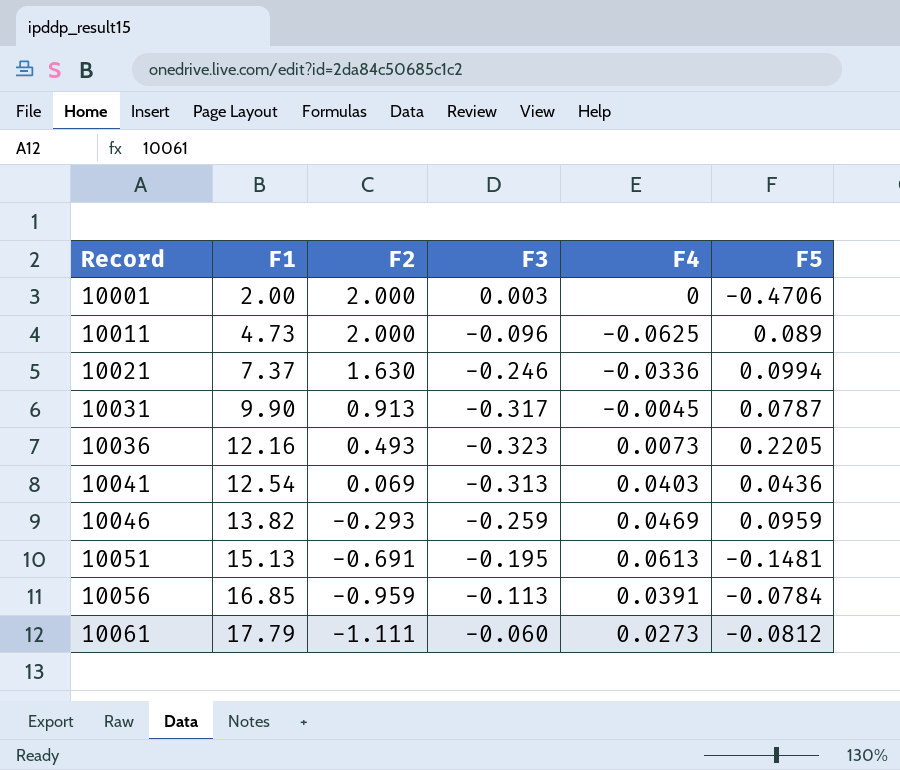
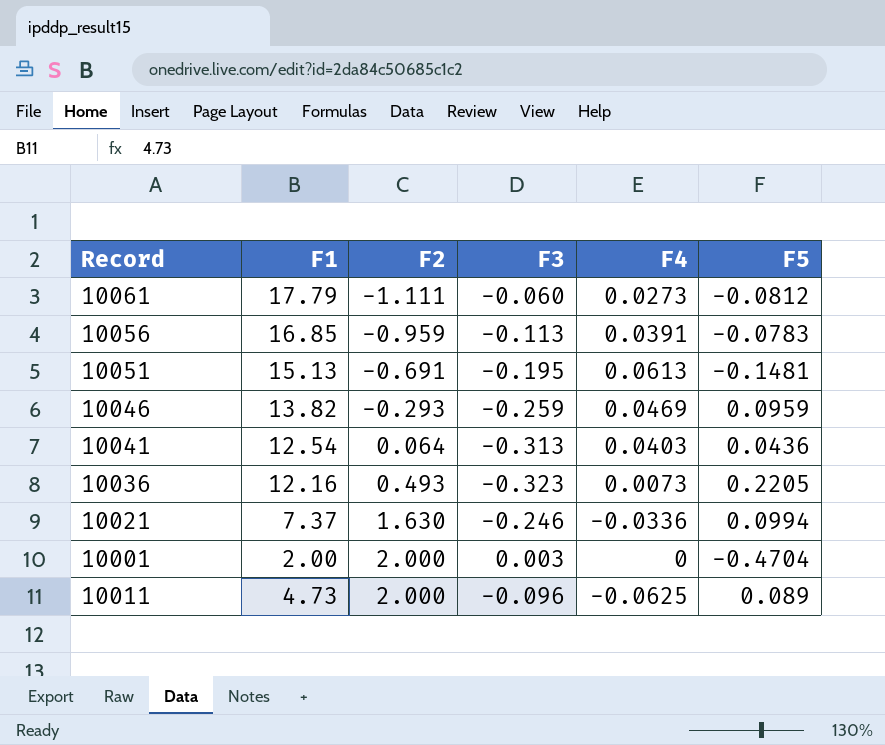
row order: Record ascending -> F2 ascending
row 10031: 9.90 | 0.913 | -0.317 | -0.0045 | 0.0787 -> none
10056 | F5: -0.0784 -> -0.0783
10041 | F2: 0.069 -> 0.064
10001 | F5: -0.4706 -> -0.4704

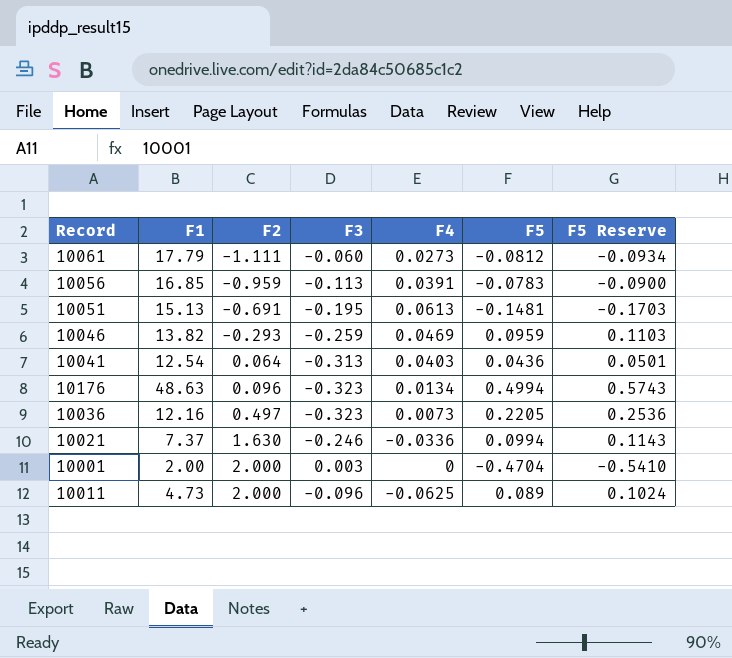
column F5 Reserve | formula: none -> [F5] * 1.15
row 10176: none -> 48.63 | 0.096 | -0.323 | 0.0134 | 0.4994 | 0.5743
10036 | F2: 0.493 -> 0.497

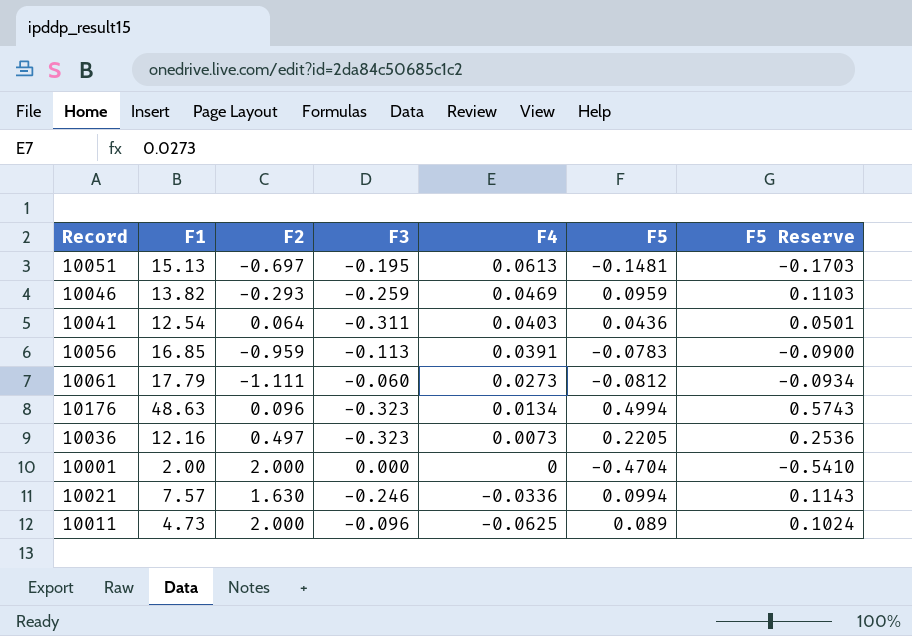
row order: F2 ascending -> F4 descending
10051 | F2: -0.691 -> -0.697
10041 | F3: -0.313 -> -0.311
10001 | F3: 0.003 -> 0.000
10021 | F1: 7.37 -> 7.57

